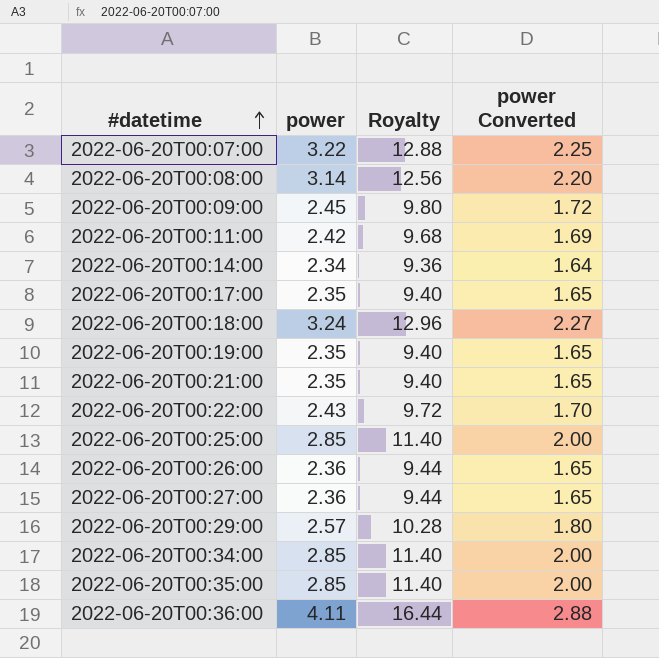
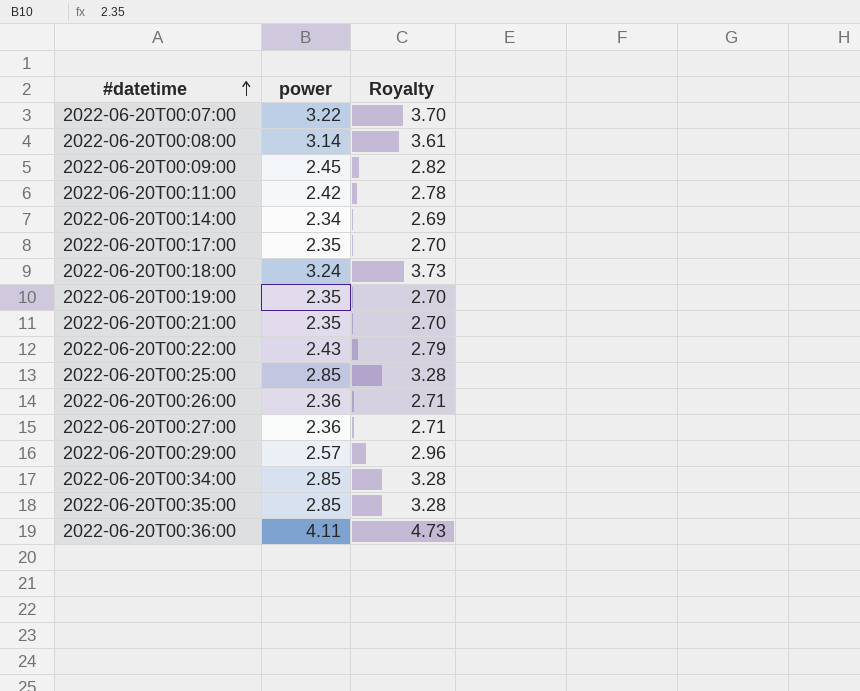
column power Converted | formula: [power] * 0.7 -> none
column Royalty | formula: [power] * 4 -> [power] * 1.15

